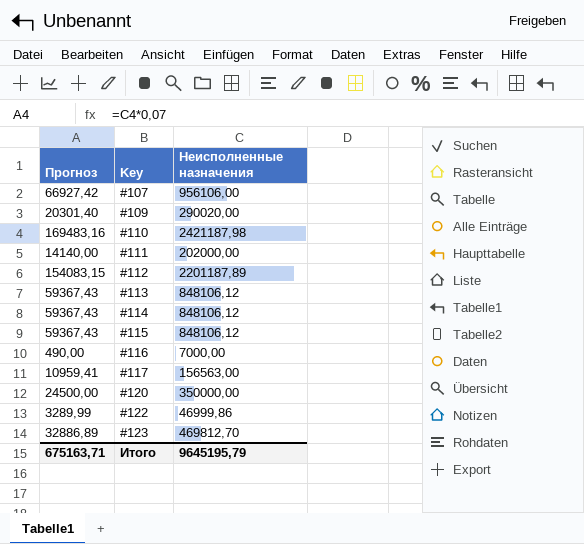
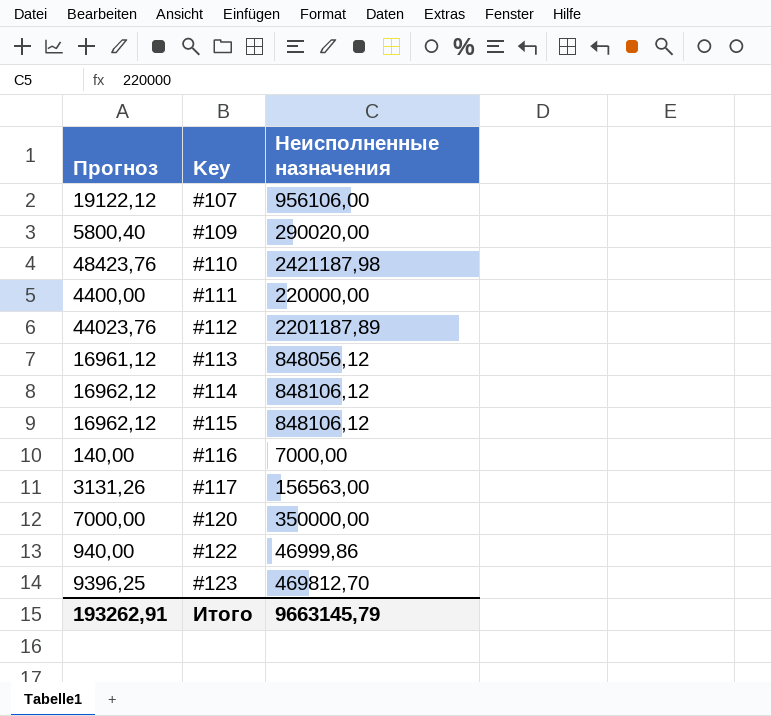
column Прогноз | formula: [Неисполненные назначения] * 0,07 -> [Неисполненные назначения] * 0,02
#111 | Неисполненные назначения: 202000,00 -> 220000,00
#113 | Неисполненные назначения: 848106,12 -> 848056,12
Итого | Прогноз: 675163,71 -> 193262,91
Итого | Неисполненные назначения: 9645195,79 -> 9663145,79

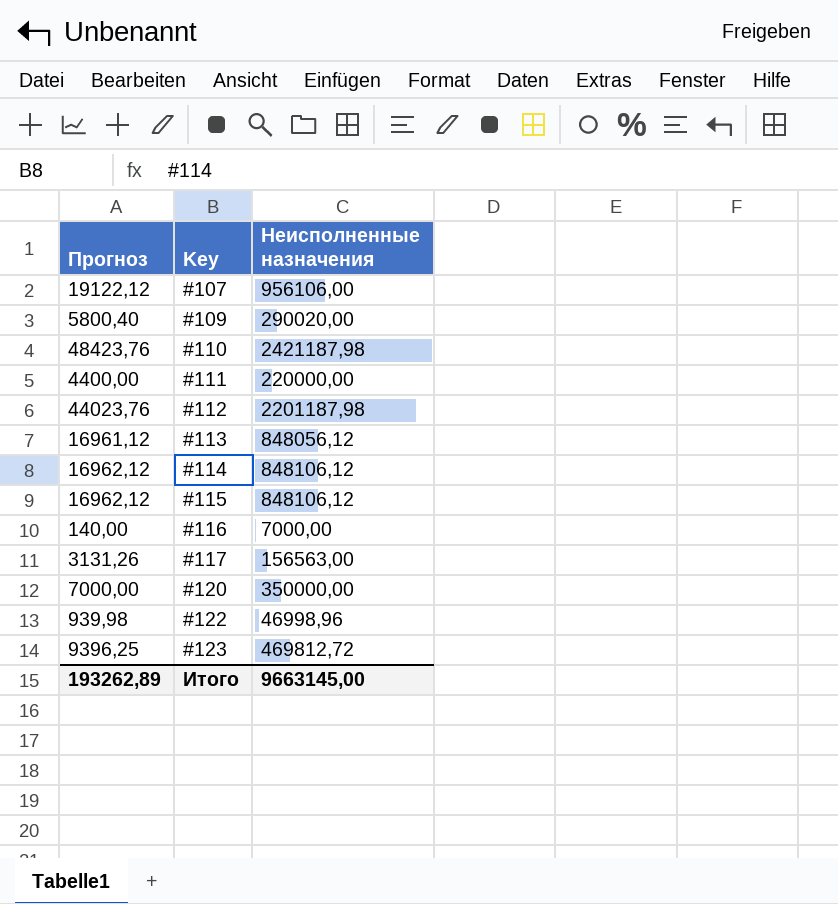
#112 | Неисполненные назначения: 2201187,89 -> 2201187,98
#122 | Прогноз: 940,00 -> 939,98
#122 | Неисполненные назначения: 46999,86 -> 46998,96
#123 | Неисполненные назначения: 469812,70 -> 469812,72
Итого | Прогноз: 193262,91 -> 193262,89
Итого | Неисполненные назначения: 9663145,79 -> 9663145,00

